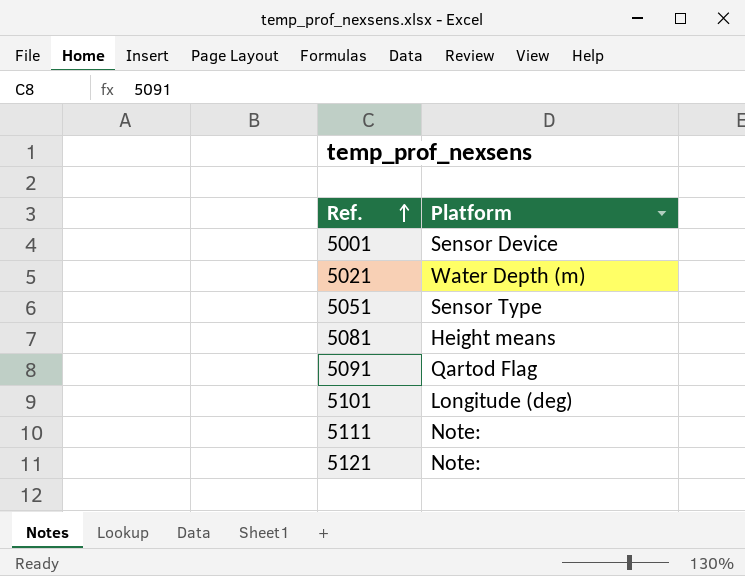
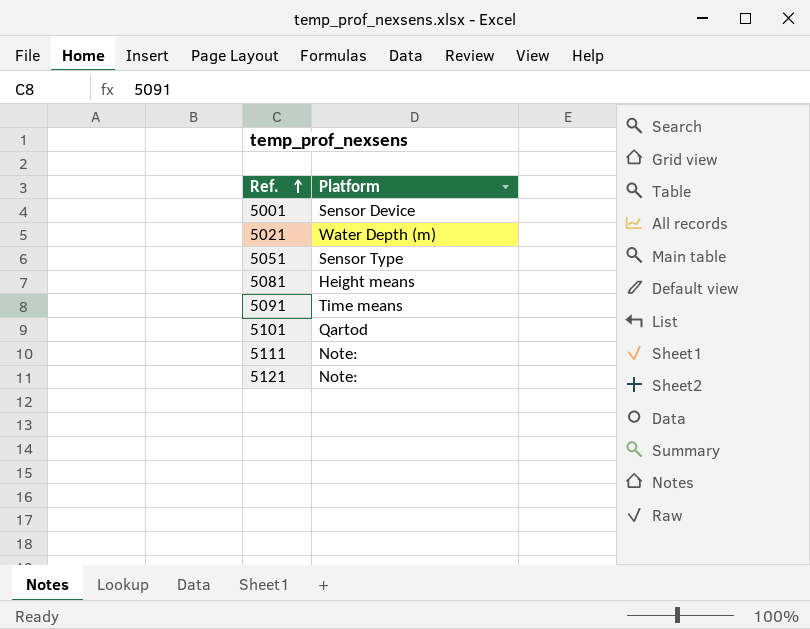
5091 | Platform: Qartod Flag -> Time means
5101 | Platform: Longitude (deg) -> Qartod

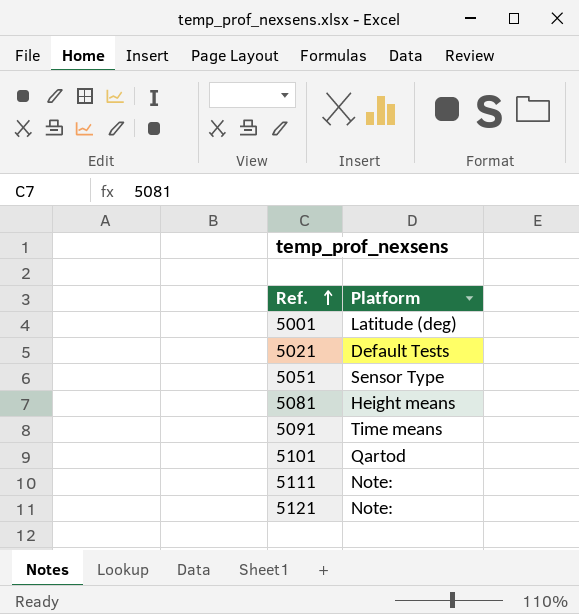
5001 | Platform: Sensor Device -> Latitude (deg)
5021 | Platform: Water Depth (m) -> Default Tests

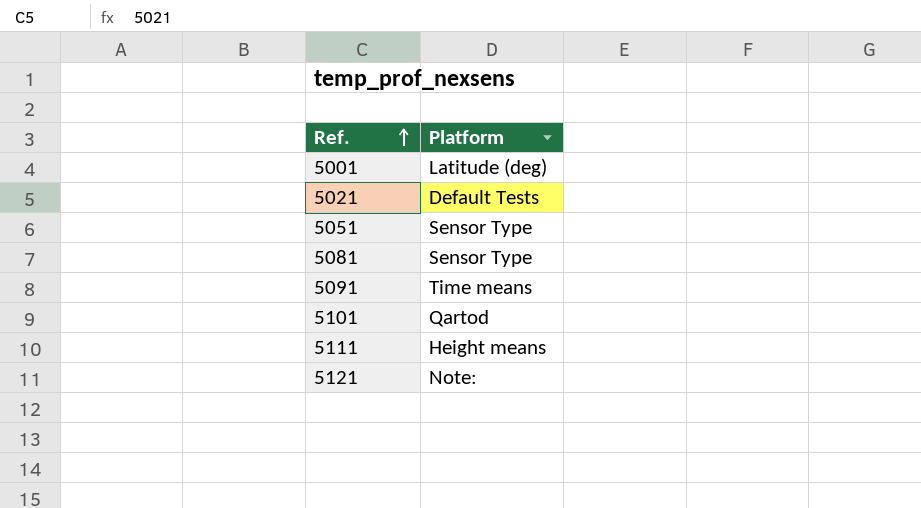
5081 | Platform: Height means -> Sensor Type
5111 | Platform: Note: -> Height means

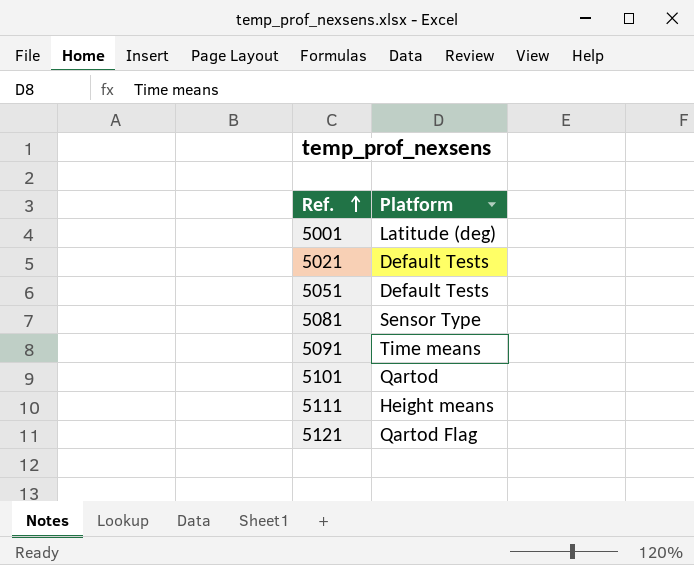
5051 | Platform: Sensor Type -> Default Tests
5121 | Platform: Note: -> Qartod Flag

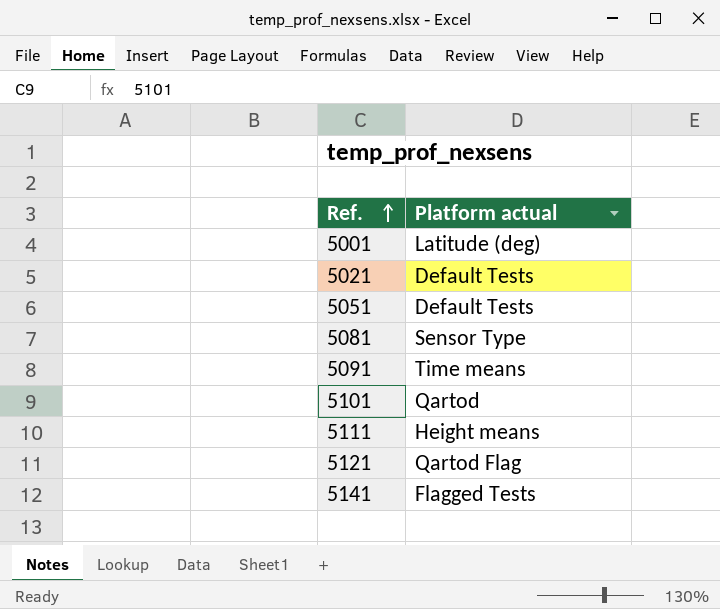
column name: Platform -> Platform actual
row 5141: none -> Flagged Tests

